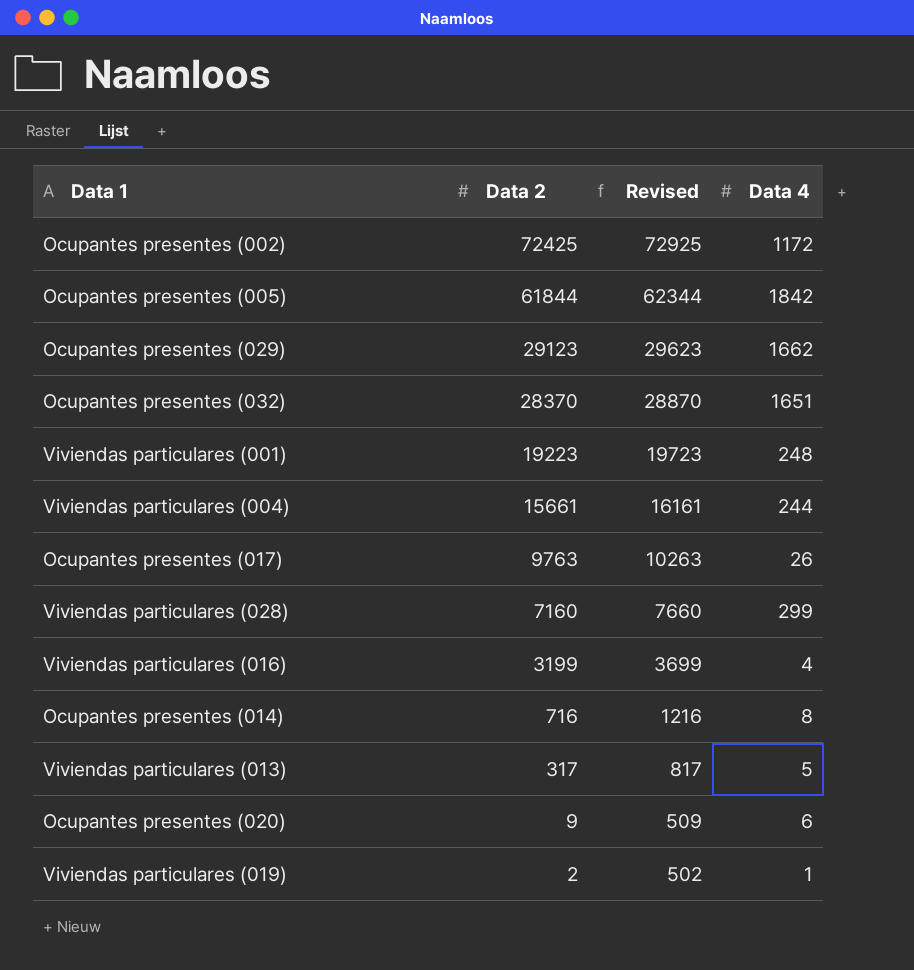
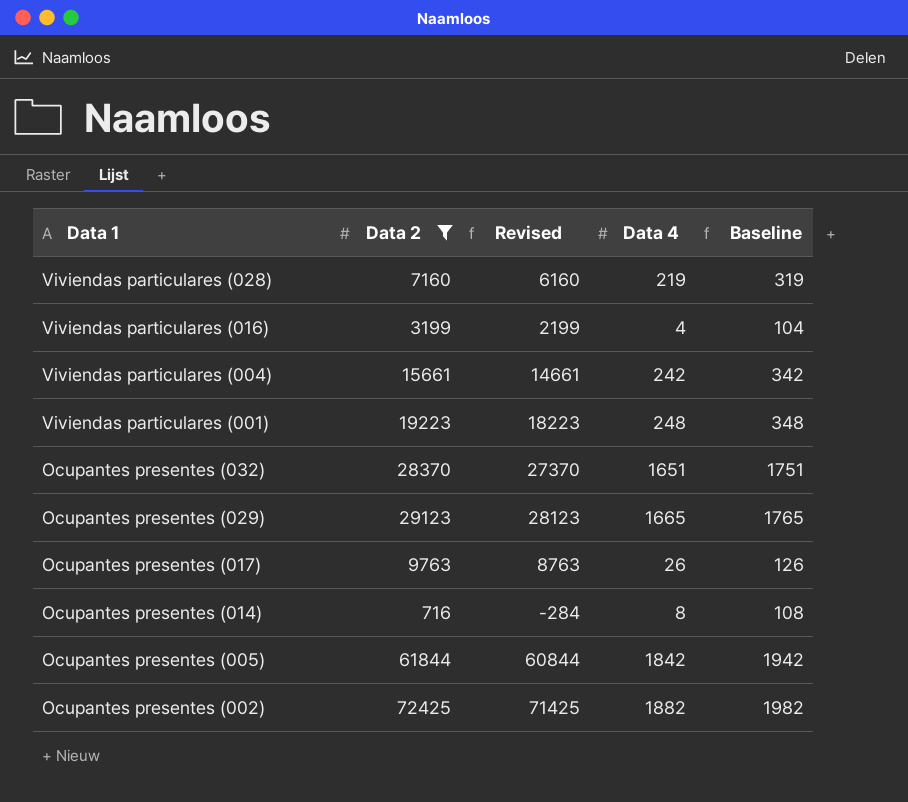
filter: none -> Data 2 >= 716
row order: Data 2 descending -> Data 1 descending
column Revised | formula: [Data 2] + 500 -> [Data 2] - 1000
column Baseline | formula: none -> [Data 4] + 100
Viviendas particulares (028) | Data 4: 299 -> 219
Viviendas particulares (004) | Data 4: 244 -> 242
Ocupantes presentes (029) | Data 4: 1662 -> 1665
Ocupantes presentes (002) | Data 4: 1172 -> 1882

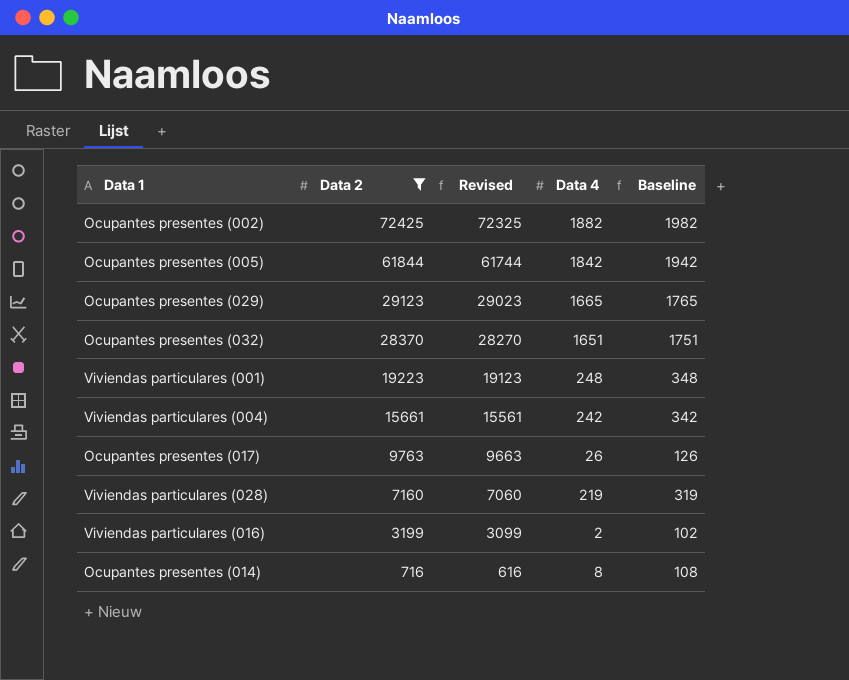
row order: Data 1 descending -> Data 2 descending
column Revised | formula: [Data 2] - 1000 -> [Data 2] - 100
Viviendas particulares (016) | Data 4: 4 -> 2
Viviendas particulares (016) | Baseline: 104 -> 102

